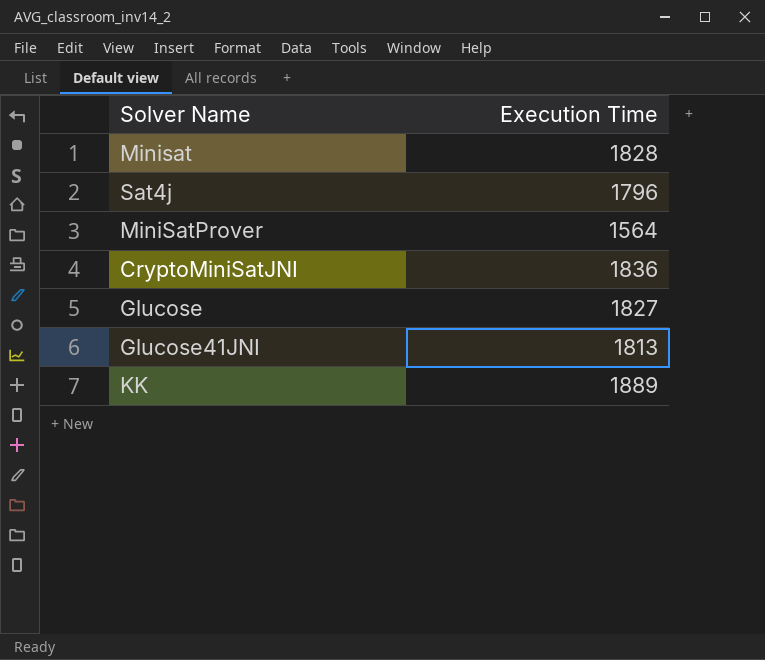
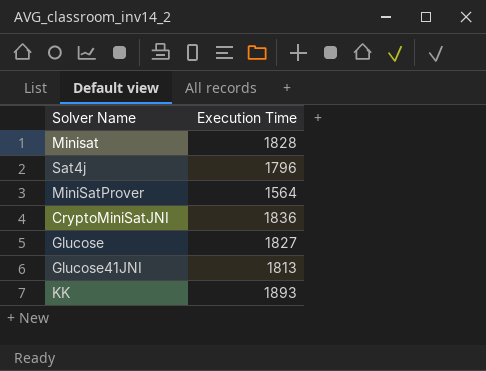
KK | Execution Time: 1889 -> 1893

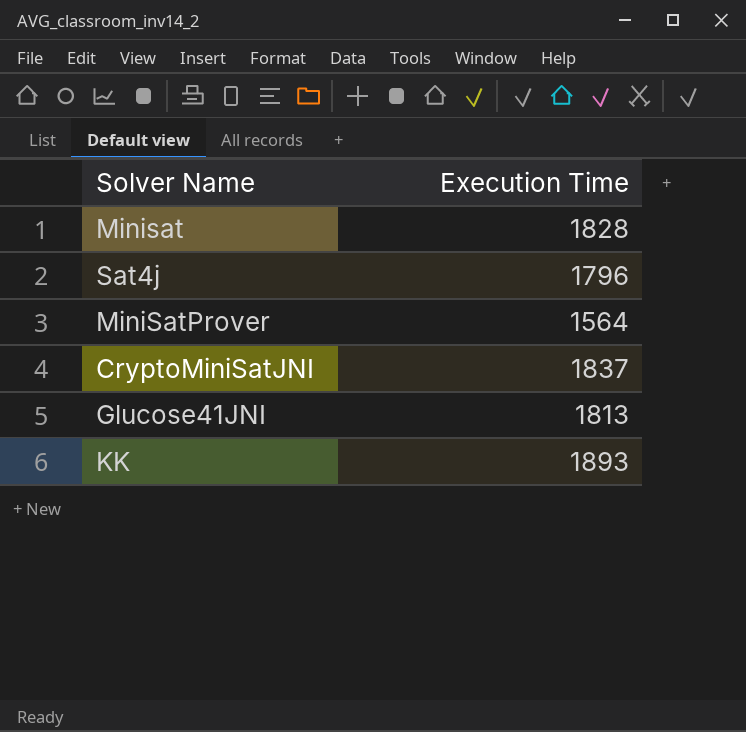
row Glucose: 1827 -> none
CryptoMiniSatJNI | Execution Time: 1836 -> 1837

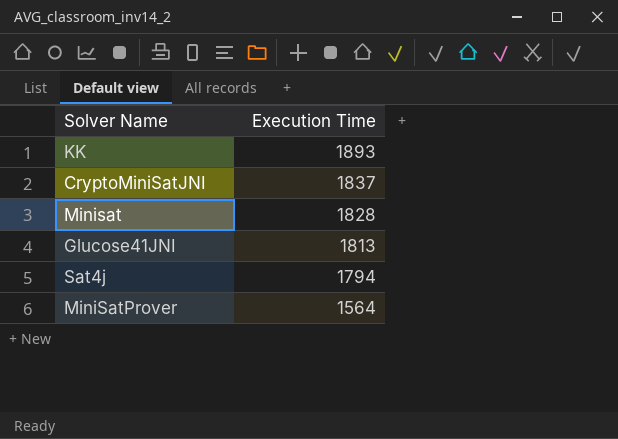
row order: none -> Execution Time descending
Sat4j | Execution Time: 1796 -> 1794

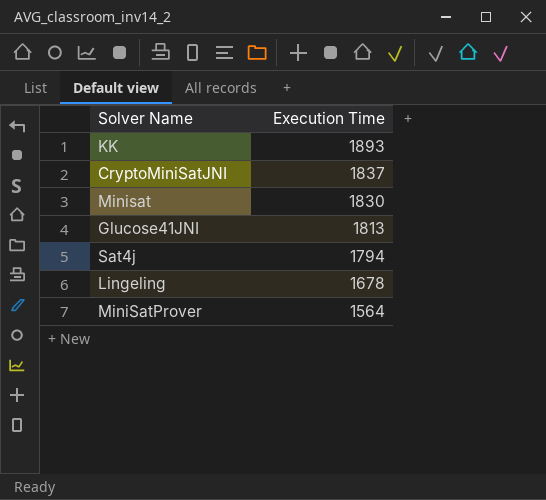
Minisat | Execution Time: 1828 -> 1830
row Lingeling: none -> 1678

